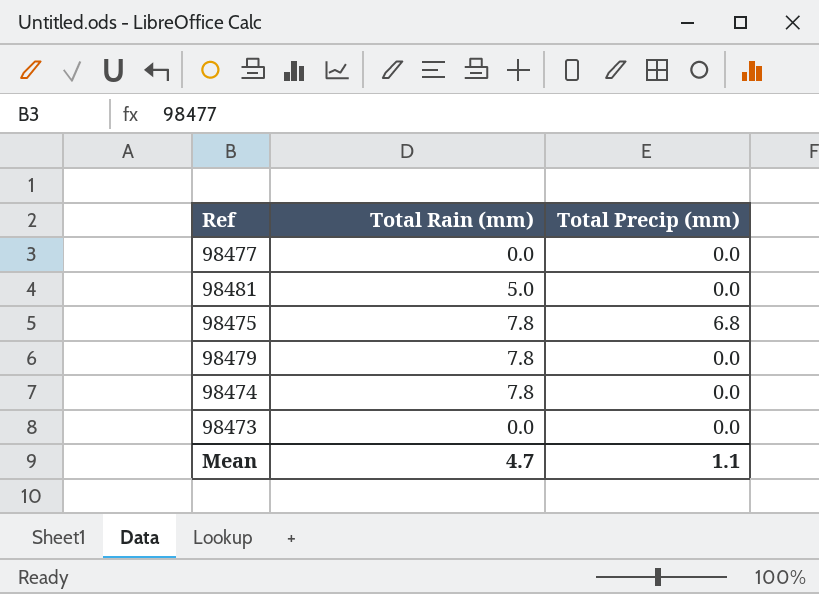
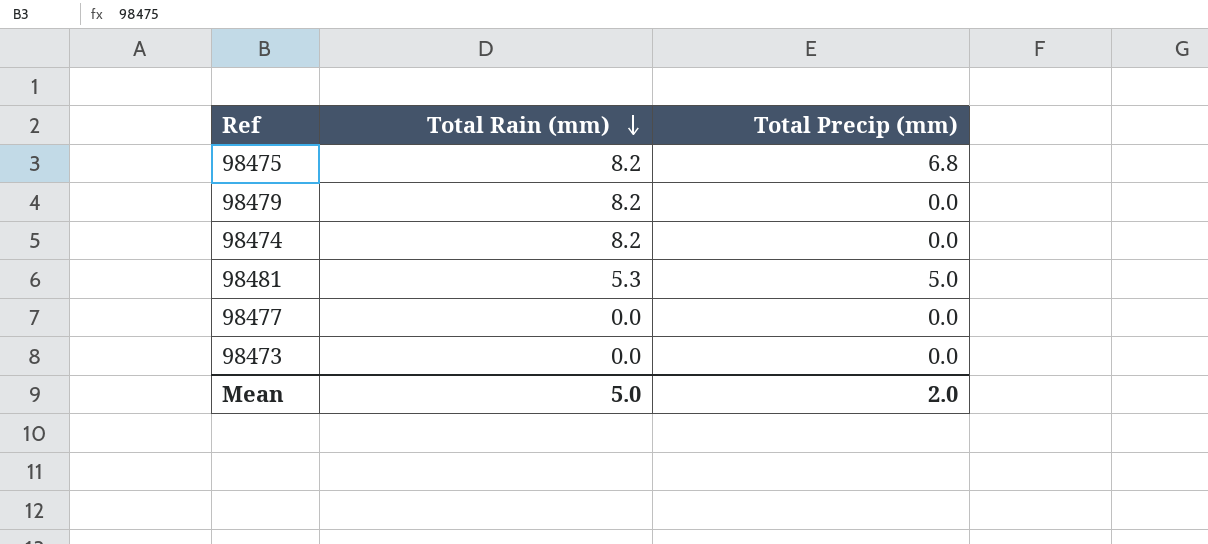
row order: none -> Total Rain (mm) descending
98475 | Total Rain (mm): 7.8 -> 8.2
98479 | Total Rain (mm): 7.8 -> 8.2
98474 | Total Rain (mm): 7.8 -> 8.2
98481 | Total Rain (mm): 5.0 -> 5.3
98481 | Total Precip (mm): 0.0 -> 5.0
Mean | Total Rain (mm): 4.7 -> 5.0
Mean | Total Precip (mm): 1.1 -> 2.0

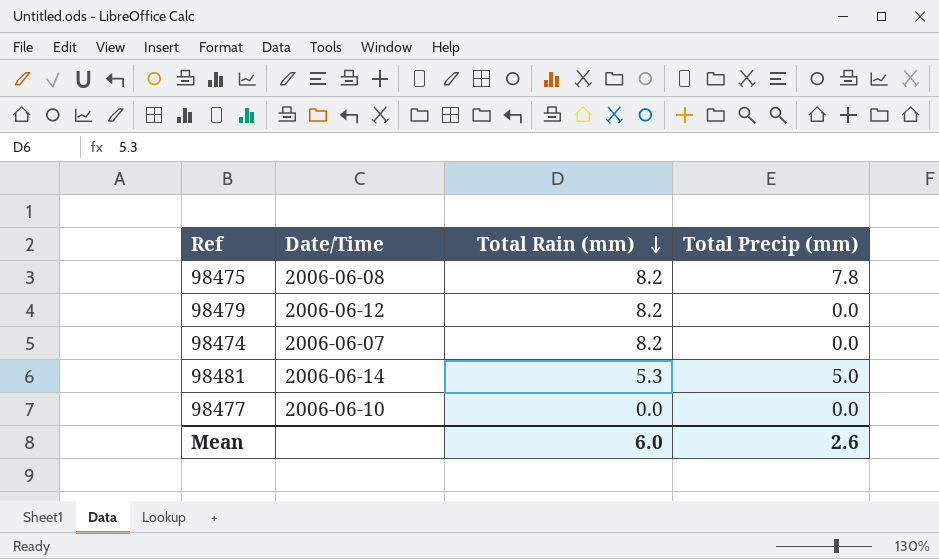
column Date/Time | position: none -> 2
row 98473: 0.0 | 0.0 -> none
98475 | Total Precip (mm): 6.8 -> 7.8
Mean | Total Rain (mm): 5.0 -> 6.0
Mean | Total Precip (mm): 2.0 -> 2.6

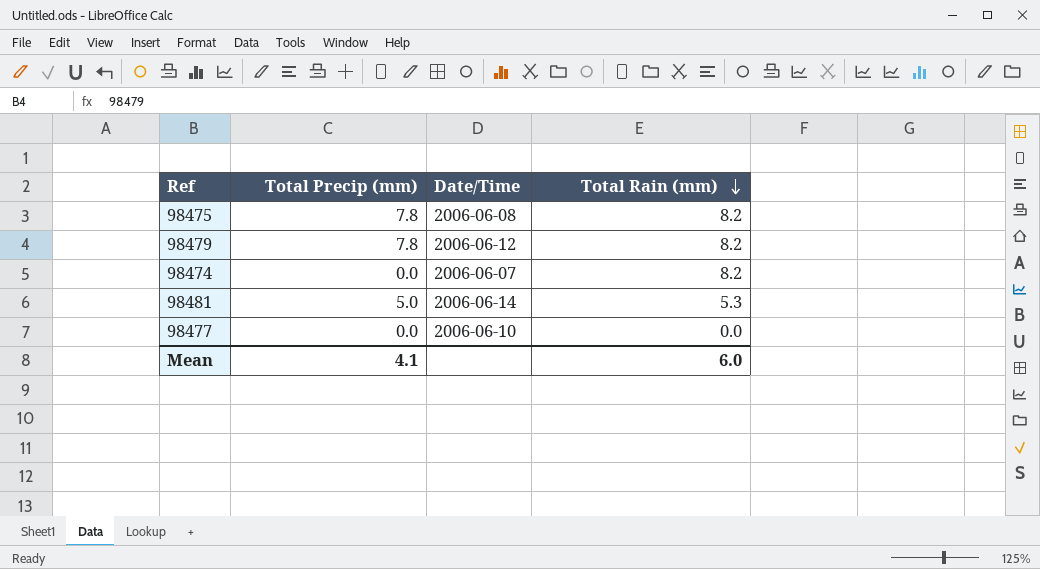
column Total Precip (mm) | position: 4 -> 2
98479 | Total Precip (mm): 0.0 -> 7.8
Mean | Total Precip (mm): 2.6 -> 4.1

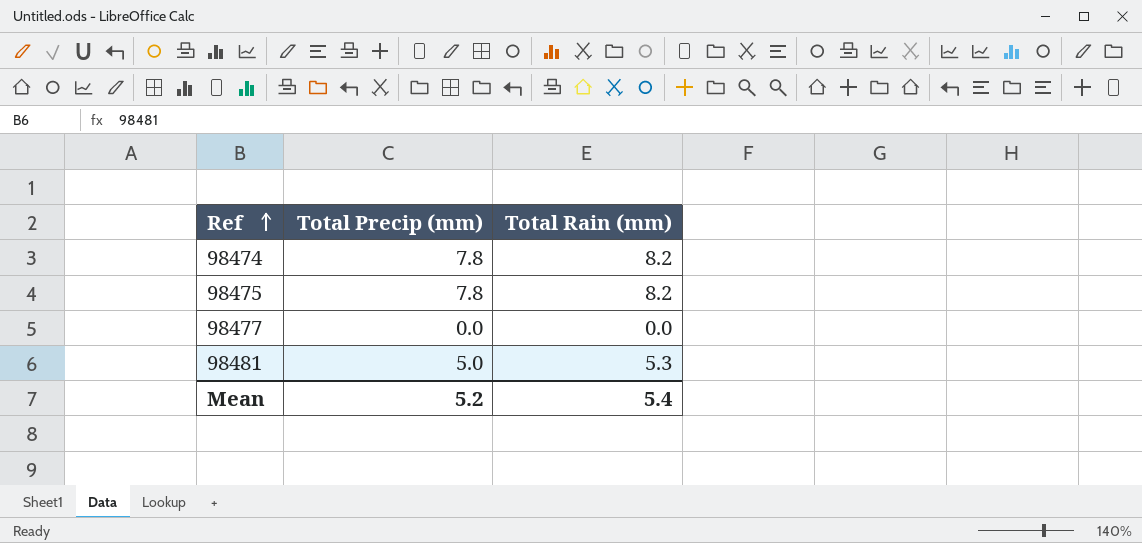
row order: Total Rain (mm) descending -> Ref ascending
column Date/Time | position: 3 -> none
row 98479: 7.8 | 2006-06-12 | 8.2 -> none
98474 | Total Precip (mm): 0.0 -> 7.8
Mean | Total Precip (mm): 4.1 -> 5.2
Mean | Total Rain (mm): 6.0 -> 5.4

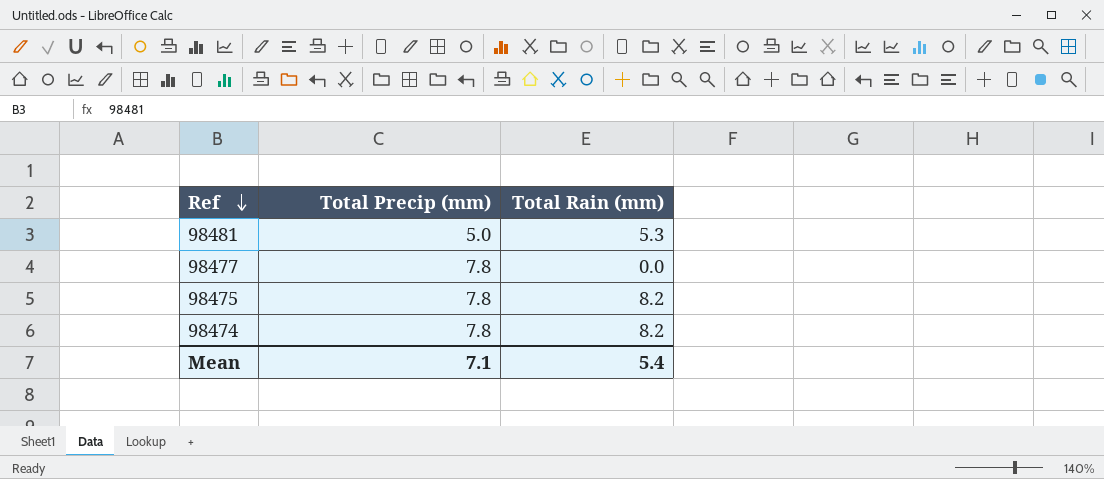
row order: Ref ascending -> Ref descending
98477 | Total Precip (mm): 0.0 -> 7.8
Mean | Total Precip (mm): 5.2 -> 7.1

